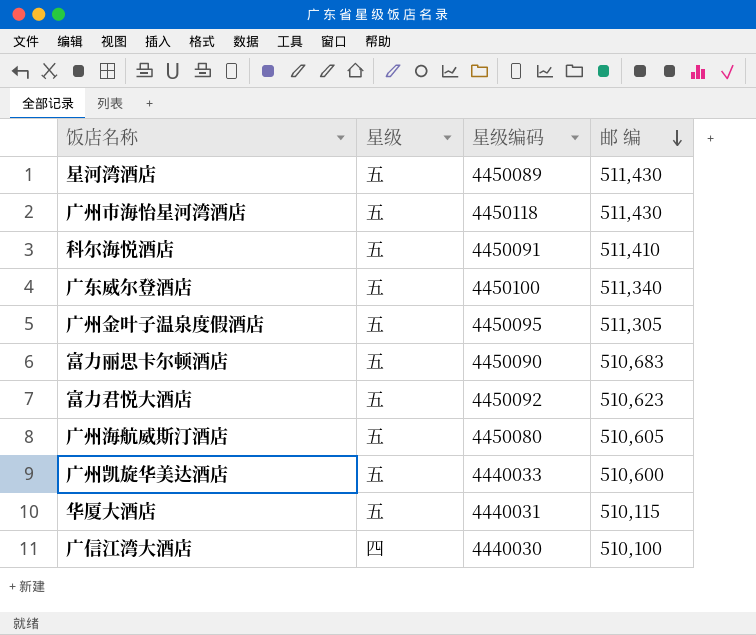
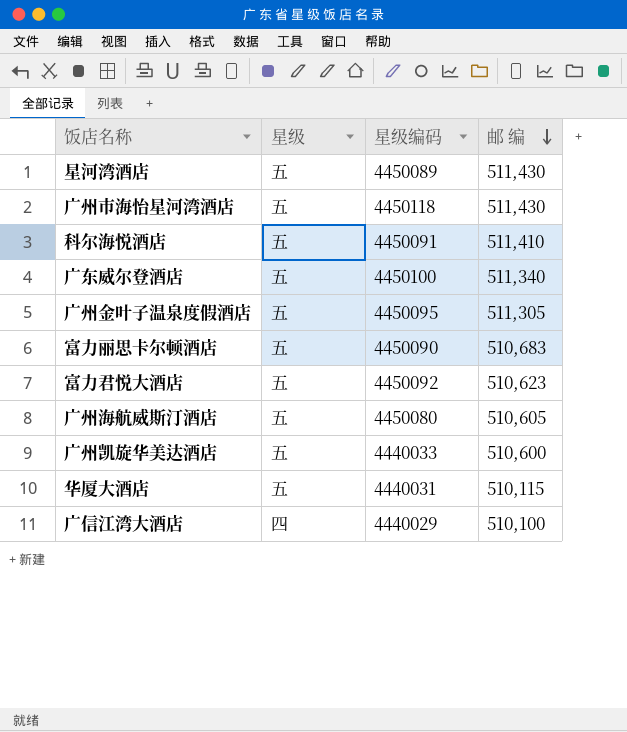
广信江湾大酒店 | 星级编码: 4440030 -> 4440029

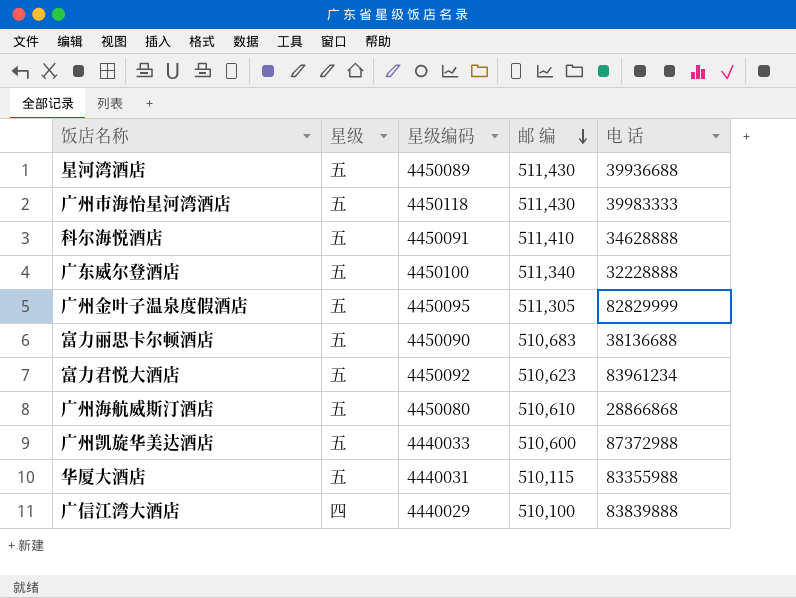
column 电 话 | position: none -> 5
广州海航威斯汀酒店 | 邮 编: 510,605 -> 510,610

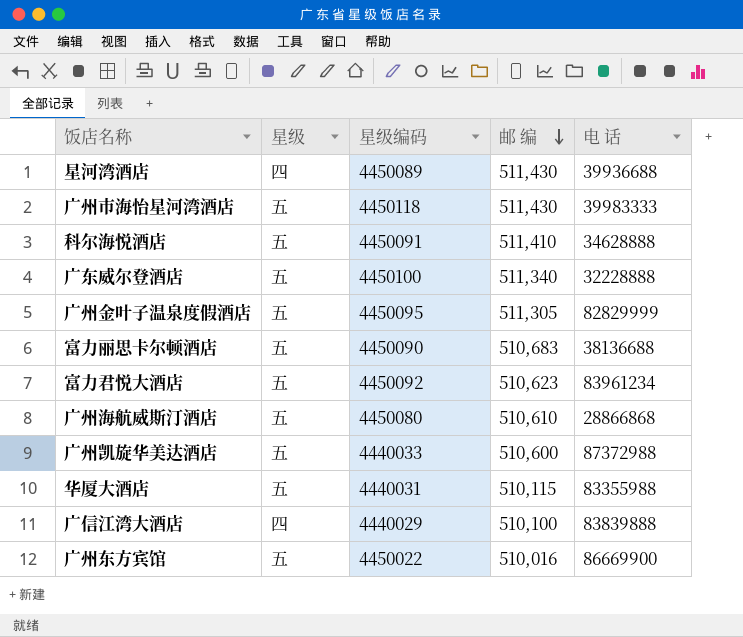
星河湾酒店 | 星级: 五 -> 四
row 广州东方宾馆: none -> 五 | 4450022 | 510,016 | 86669900

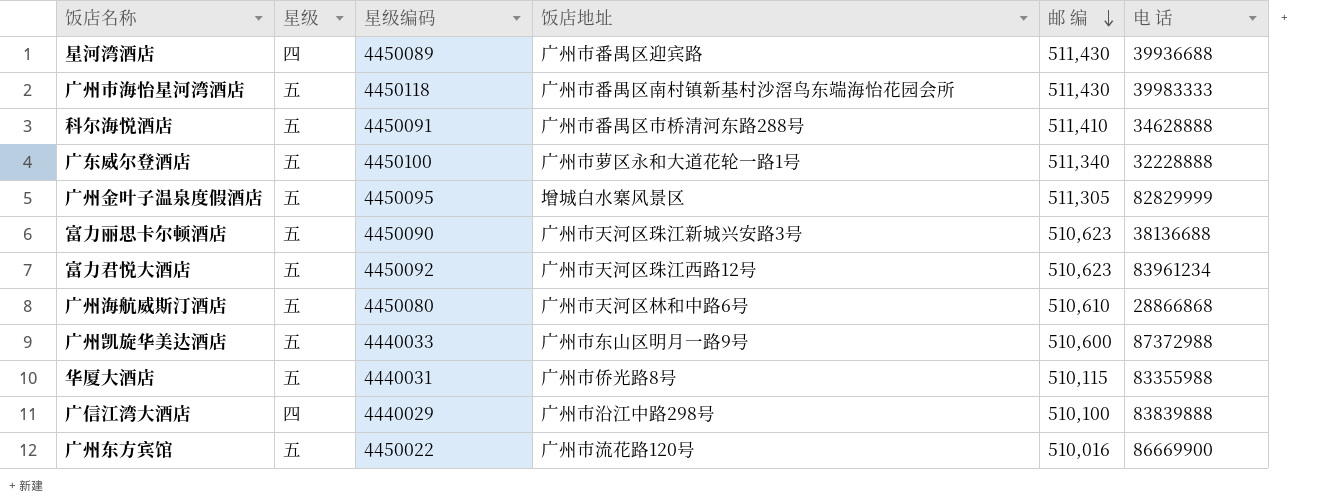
column 饭店地址 | position: none -> 4
富力丽思卡尔顿酒店 | 邮 编: 510,683 -> 510,623

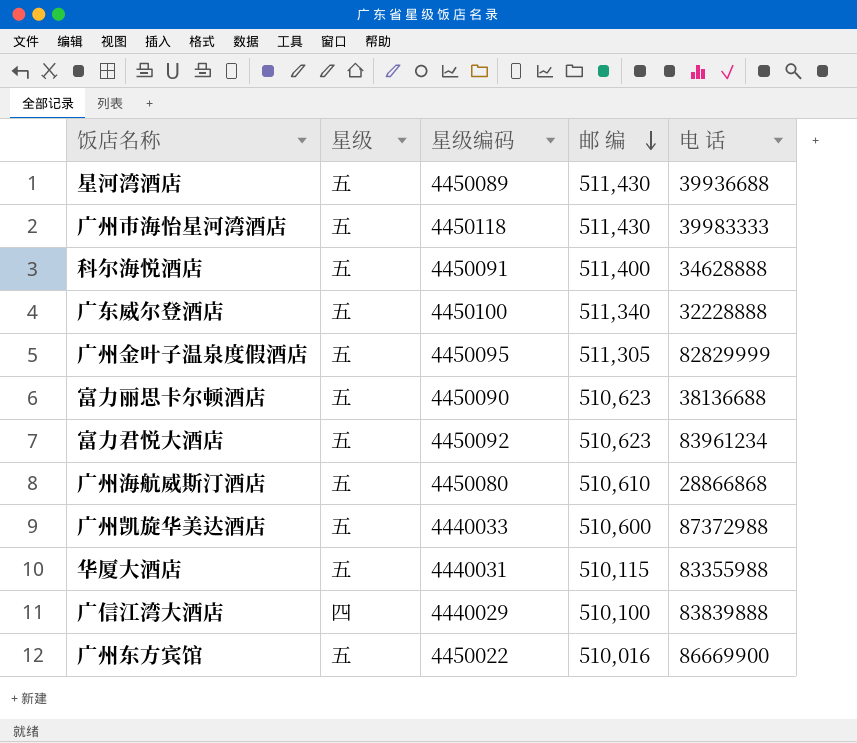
column 饭店地址 | position: 4 -> none
星河湾酒店 | 星级: 四 -> 五
科尔海悦酒店 | 邮 编: 511,410 -> 511,400

